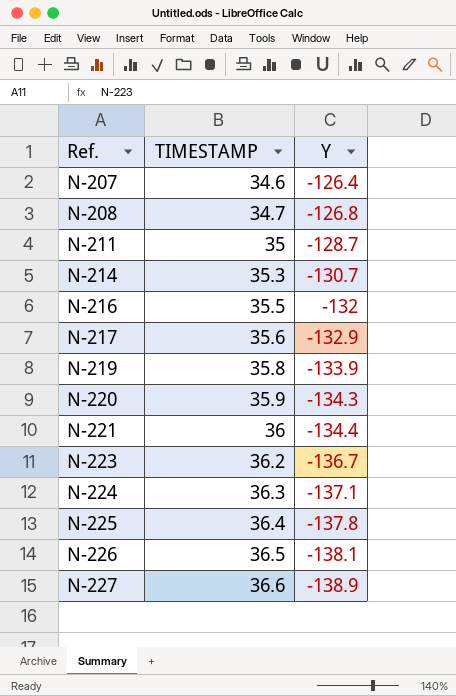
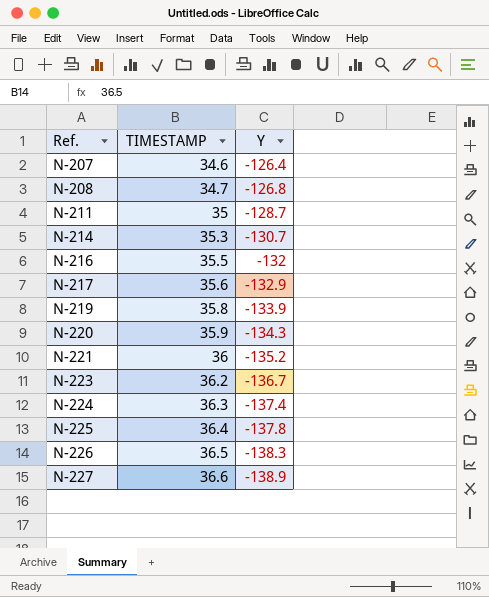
N-221 | Y: -134.4 -> -135.2
N-224 | Y: -137.1 -> -137.4
N-226 | Y: -138.1 -> -138.3

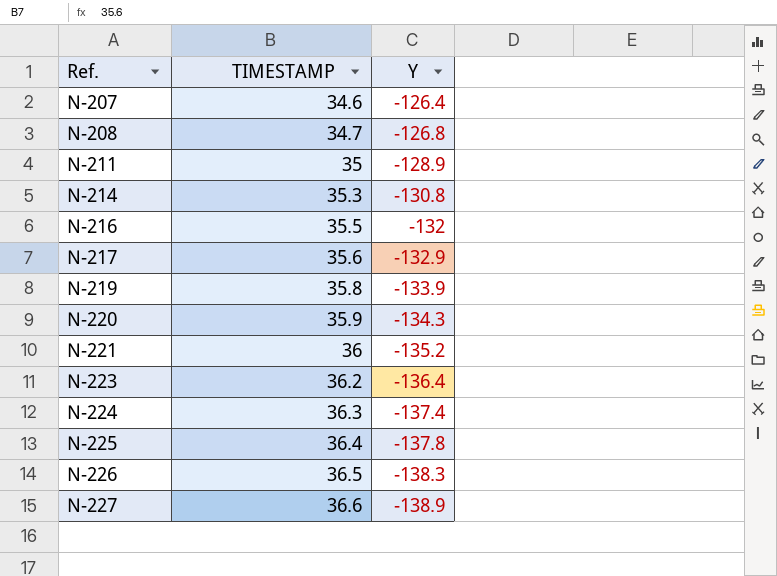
N-211 | Y: -128.7 -> -128.9
N-214 | Y: -130.7 -> -130.8
N-223 | Y: -136.7 -> -136.4

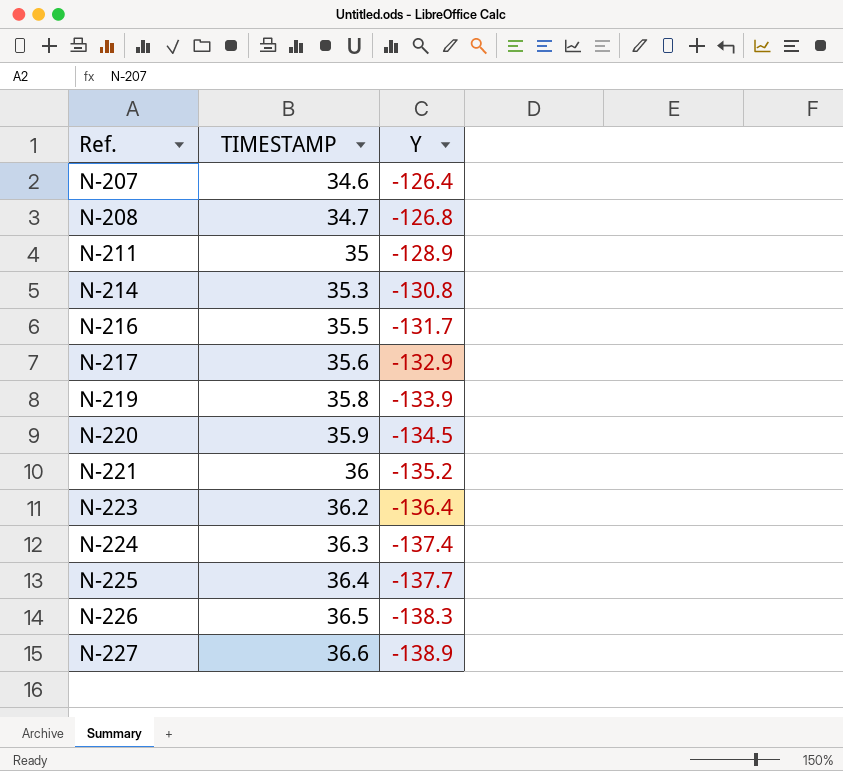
N-216 | Y: -132 -> -131.7
N-220 | Y: -134.3 -> -134.5
N-225 | Y: -137.8 -> -137.7

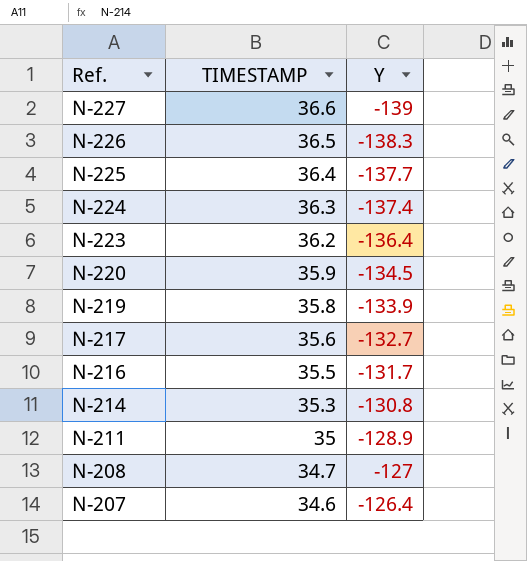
row order: Ref. ascending -> Ref. descending
row N-221: 36 | -135.2 -> none
N-227 | Y: -138.9 -> -139
N-217 | Y: -132.9 -> -132.7
N-208 | Y: -126.8 -> -127

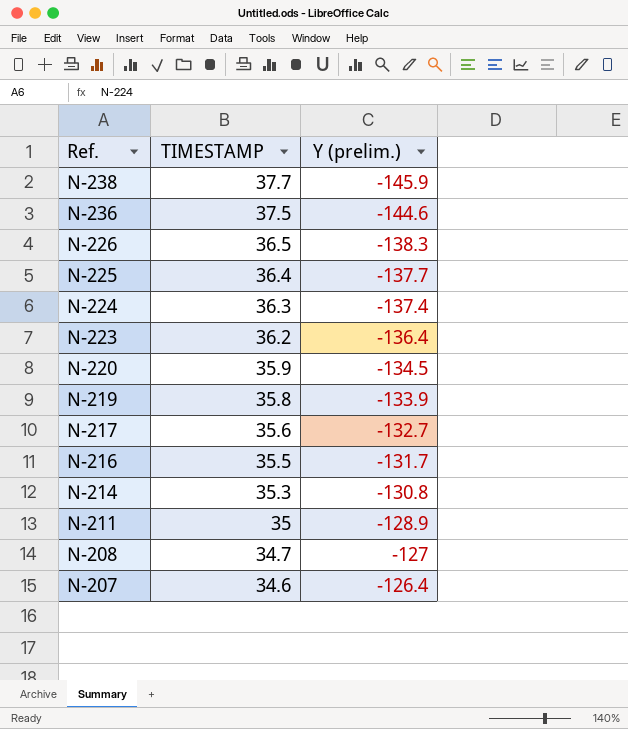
column name: Y -> Y (prelim.)
row N-227: 36.6 | -139 -> none
row N-238: none -> 37.7 | -145.9
row N-236: none -> 37.5 | -144.6

